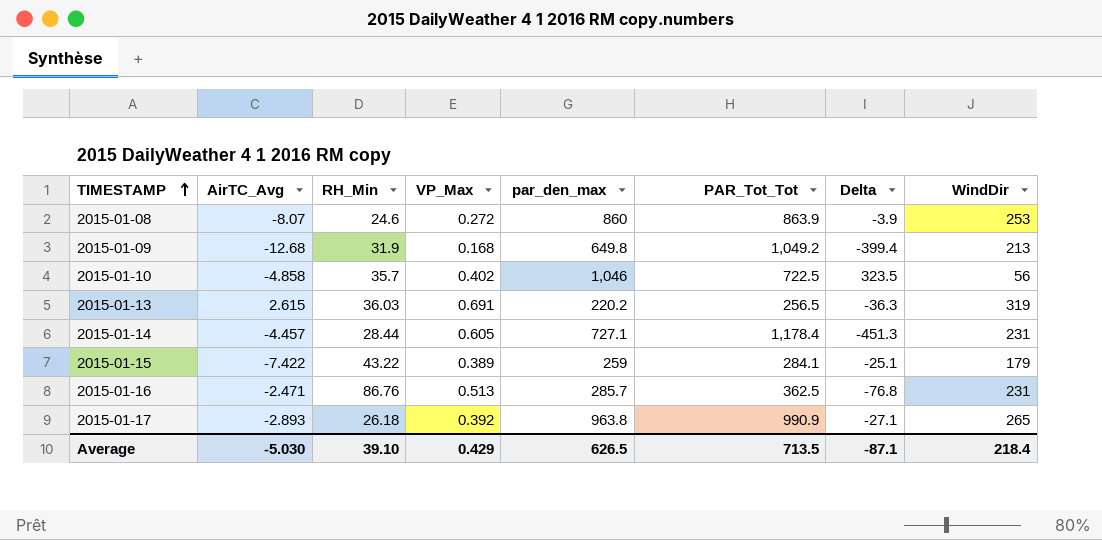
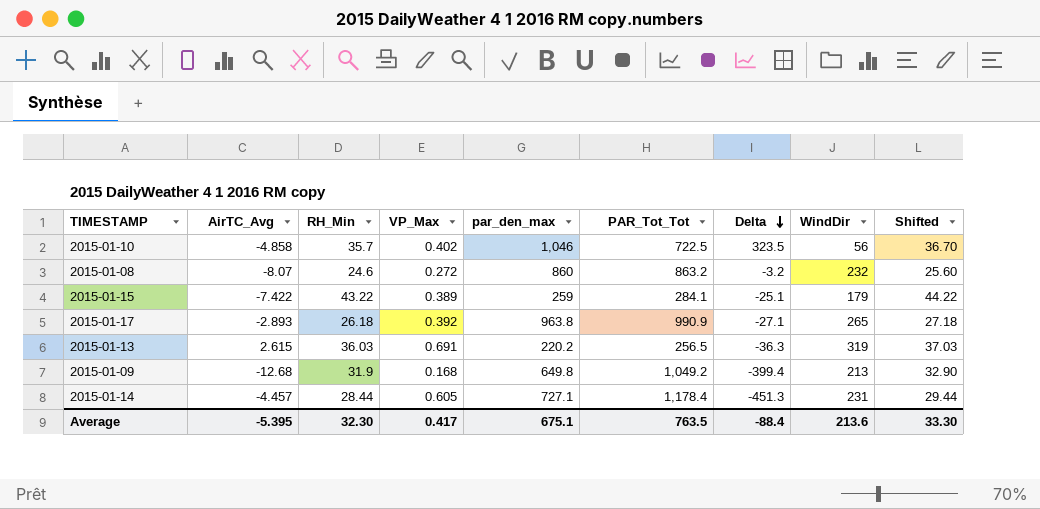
row order: TIMESTAMP ascending -> Delta descending
column Shifted | formula: none -> [RH_Min] + 1
row 2015-01-16: -2.471 | 86.76 | 0.513 | 285.7 | 362.5 | -76.8 | 231 -> none
2015-01-08 | PAR_Tot_Tot: 863.9 -> 863.2
2015-01-08 | Delta: -3.9 -> -3.2
2015-01-08 | WindDir: 253 -> 232
Average | AirTC_Avg: -5.030 -> -5.395
Average | RH_Min: 39.10 -> 32.30
Average | VP_Max: 0.429 -> 0.417
Average | par_den_max: 626.5 -> 675.1
Average | PAR_Tot_Tot: 713.5 -> 763.5
Average | Delta: -87.1 -> -88.4
Average | WindDir: 218.4 -> 213.6

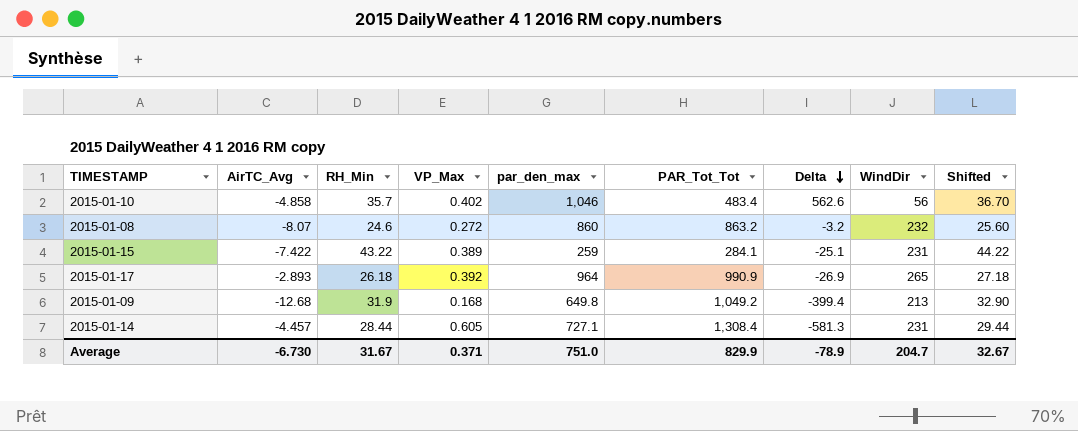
row 2015-01-13: 2.615 | 36.03 | 0.691 | 220.2 | 256.5 | -36.3 | 319 | 37.03 -> none
2015-01-10 | PAR_Tot_Tot: 722.5 -> 483.4
2015-01-10 | Delta: 323.5 -> 562.6
2015-01-15 | WindDir: 179 -> 231
2015-01-17 | par_den_max: 963.8 -> 964
2015-01-17 | Delta: -27.1 -> -26.9
2015-01-14 | PAR_Tot_Tot: 1,178.4 -> 1,308.4
2015-01-14 | Delta: -451.3 -> -581.3
Average | AirTC_Avg: -5.395 -> -6.730
Average | RH_Min: 32.30 -> 31.67
Average | VP_Max: 0.417 -> 0.371
Average | par_den_max: 675.1 -> 751.0
Average | PAR_Tot_Tot: 763.5 -> 829.9
Average | Delta: -88.4 -> -78.9
Average | WindDir: 213.6 -> 204.7
Average | Shifted: 33.30 -> 32.67

